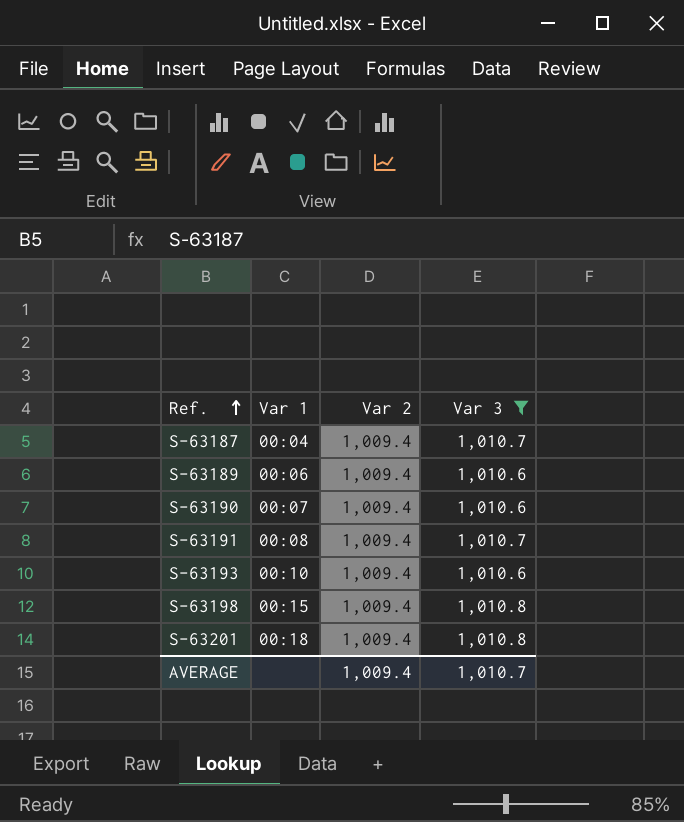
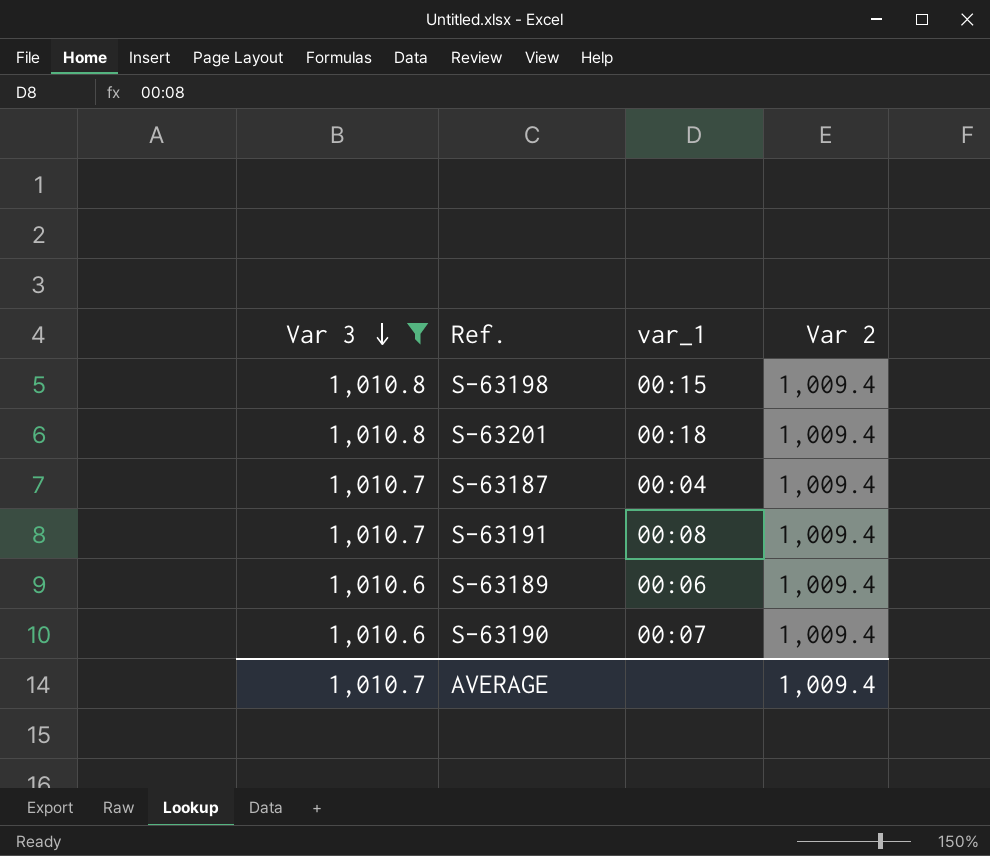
row order: Ref. ascending -> Var 3 descending
column Var 3 | position: 4 -> 1
column name: Var 1 -> var_1
row S-63193: 00:10 | 1,009.4 | 1,010.6 -> none

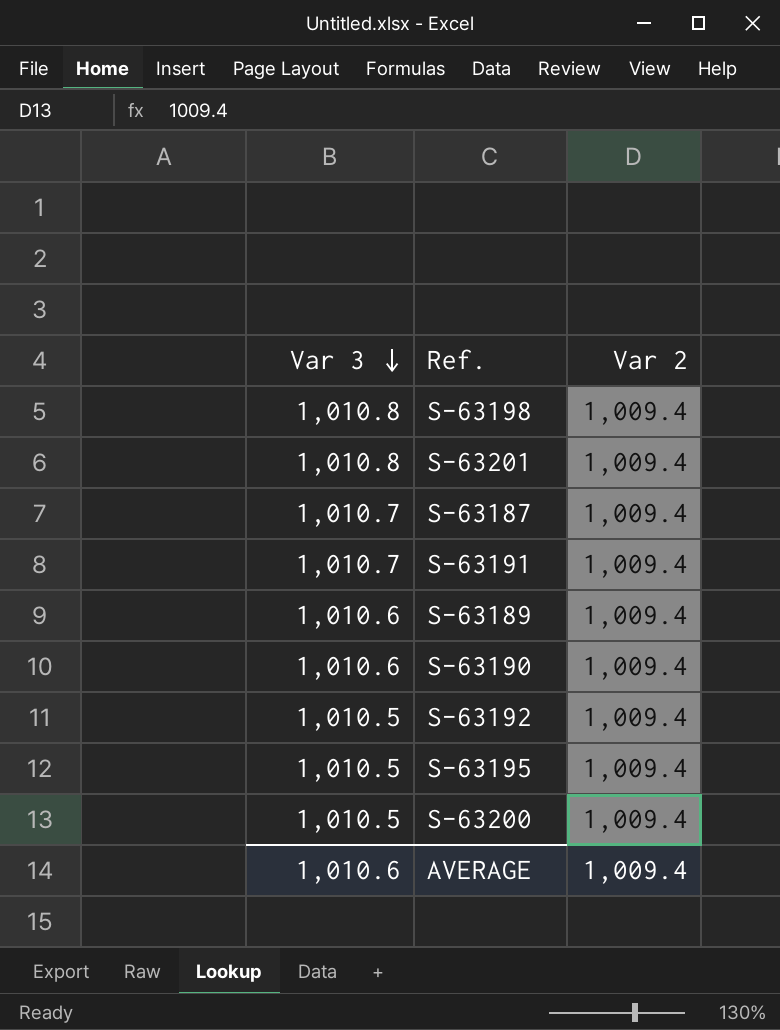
filter: Var 3 != 1,010.5 -> none
column var_1 | position: 3 -> none
AVERAGE | Var 3: 1,010.7 -> 1,010.6

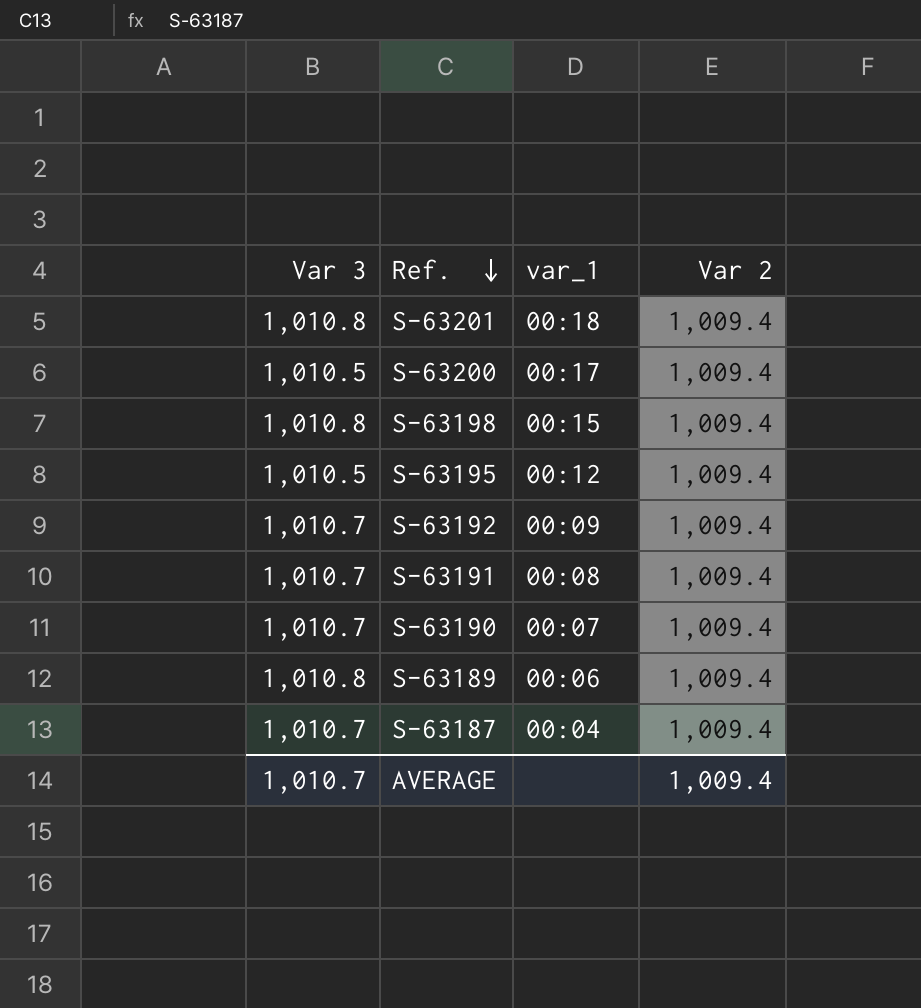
row order: Var 3 descending -> Ref. descending
column var_1 | position: none -> 3
S-63192 | Var 3: 1,010.5 -> 1,010.7
S-63190 | Var 3: 1,010.6 -> 1,010.7
S-63189 | Var 3: 1,010.6 -> 1,010.8
AVERAGE | Var 3: 1,010.6 -> 1,010.7

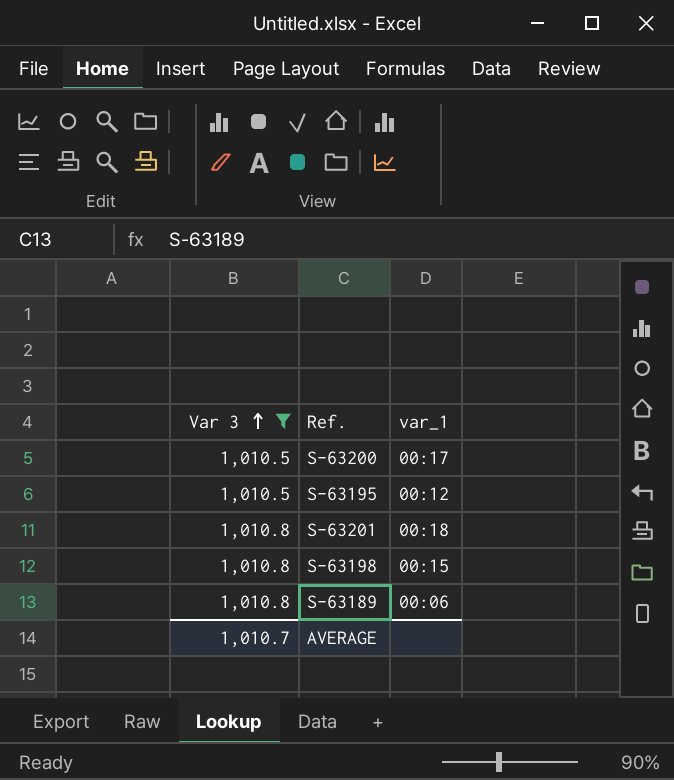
filter: none -> Var 3 != 1,010.7
row order: Ref. descending -> Var 3 ascending
column Var 2 | position: 4 -> none

